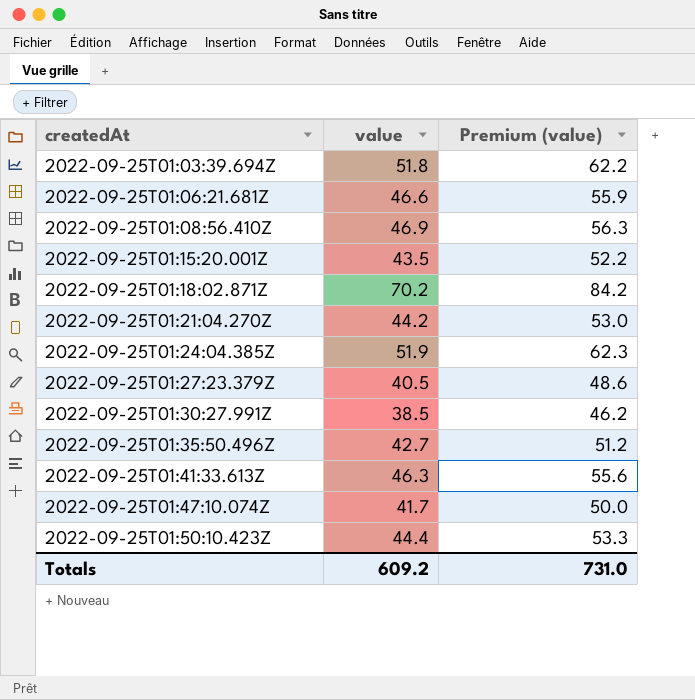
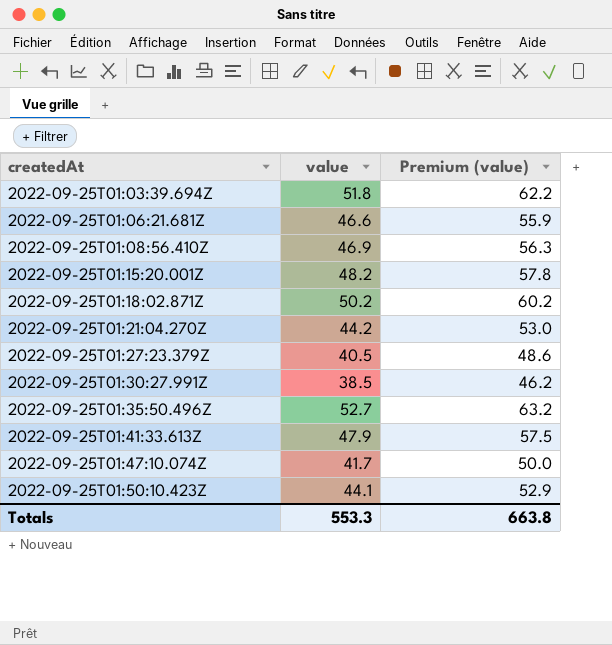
row 2022-09-25T01:24:04.385Z: 51.9 | 62.3 -> none
2022-09-25T01:15:20.001Z | value: 43.5 -> 48.2
2022-09-25T01:15:20.001Z | Premium (value): 52.2 -> 57.8
2022-09-25T01:18:02.871Z | value: 70.2 -> 50.2
2022-09-25T01:18:02.871Z | Premium (value): 84.2 -> 60.2
2022-09-25T01:35:50.496Z | value: 42.7 -> 52.7
2022-09-25T01:35:50.496Z | Premium (value): 51.2 -> 63.2
2022-09-25T01:41:33.613Z | value: 46.3 -> 47.9
2022-09-25T01:41:33.613Z | Premium (value): 55.6 -> 57.5
2022-09-25T01:50:10.423Z | value: 44.4 -> 44.1
2022-09-25T01:50:10.423Z | Premium (value): 53.3 -> 52.9
Totals | value: 609.2 -> 553.3
Totals | Premium (value): 731.0 -> 663.8

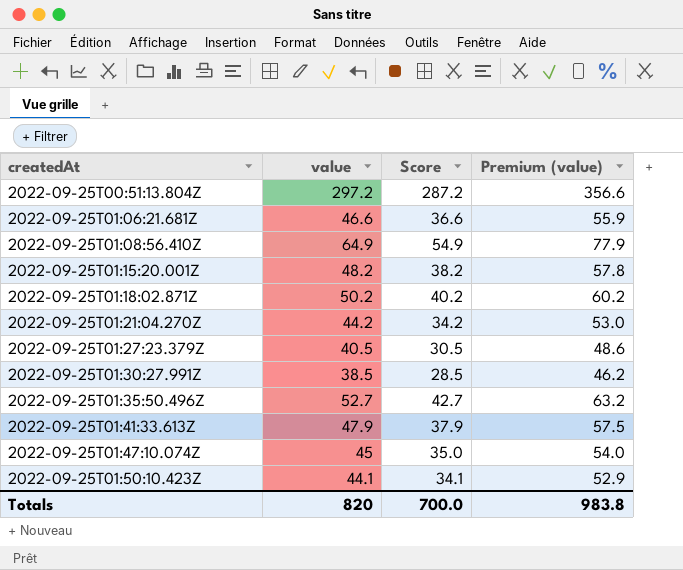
column Score | formula: none -> [value] - 10
row 2022-09-25T01:03:39.694Z: 51.8 | 62.2 -> none
row 2022-09-25T00:51:13.804Z: none -> 297.2 | 287.2 | 356.6
2022-09-25T01:08:56.410Z | value: 46.9 -> 64.9
2022-09-25T01:08:56.410Z | Premium (value): 56.3 -> 77.9
2022-09-25T01:47:10.074Z | value: 41.7 -> 45
2022-09-25T01:47:10.074Z | Premium (value): 50.0 -> 54.0
Totals | value: 553.3 -> 820
Totals | Premium (value): 663.8 -> 983.8

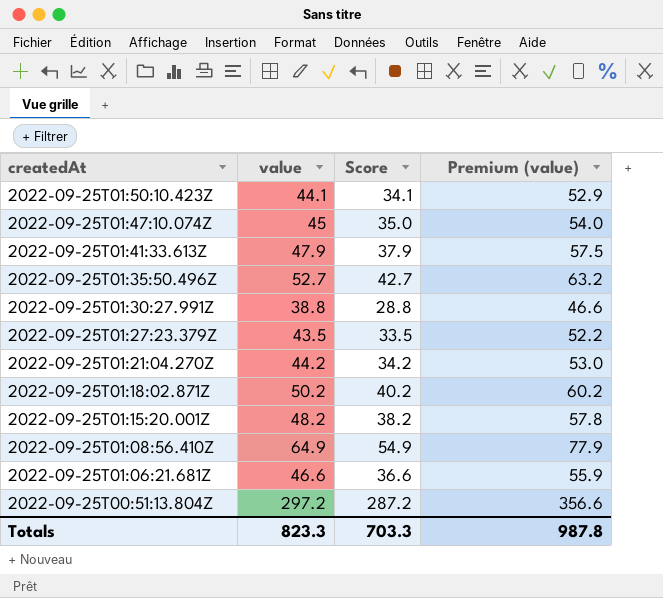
row order: createdAt ascending -> createdAt descending
2022-09-25T01:30:27.991Z | value: 38.5 -> 38.8
2022-09-25T01:30:27.991Z | Score: 28.5 -> 28.8
2022-09-25T01:30:27.991Z | Premium (value): 46.2 -> 46.6
2022-09-25T01:27:23.379Z | value: 40.5 -> 43.5
2022-09-25T01:27:23.379Z | Score: 30.5 -> 33.5
2022-09-25T01:27:23.379Z | Premium (value): 48.6 -> 52.2
Totals | value: 820 -> 823.3
Totals | Score: 700.0 -> 703.3
Totals | Premium (value): 983.8 -> 987.8

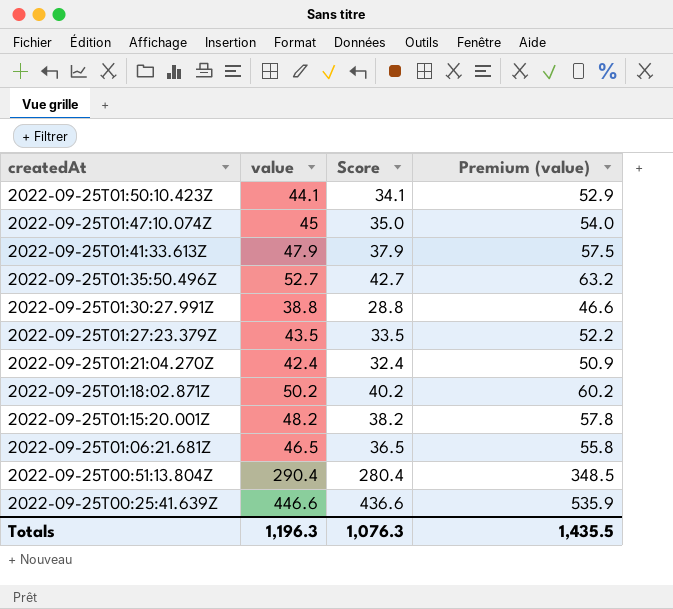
row 2022-09-25T01:08:56.410Z: 64.9 | 54.9 | 77.9 -> none
2022-09-25T01:21:04.270Z | value: 44.2 -> 42.4
2022-09-25T01:21:04.270Z | Score: 34.2 -> 32.4
2022-09-25T01:21:04.270Z | Premium (value): 53.0 -> 50.9
2022-09-25T01:06:21.681Z | value: 46.6 -> 46.5
2022-09-25T01:06:21.681Z | Score: 36.6 -> 36.5
2022-09-25T01:06:21.681Z | Premium (value): 55.9 -> 55.8
2022-09-25T00:51:13.804Z | value: 297.2 -> 290.4
2022-09-25T00:51:13.804Z | Score: 287.2 -> 280.4
2022-09-25T00:51:13.804Z | Premium (value): 356.6 -> 348.5
row 2022-09-25T00:25:41.639Z: none -> 446.6 | 436.6 | 535.9
Totals | value: 823.3 -> 1,196.3
Totals | Score: 703.3 -> 1,076.3
Totals | Premium (value): 987.8 -> 1,435.5

